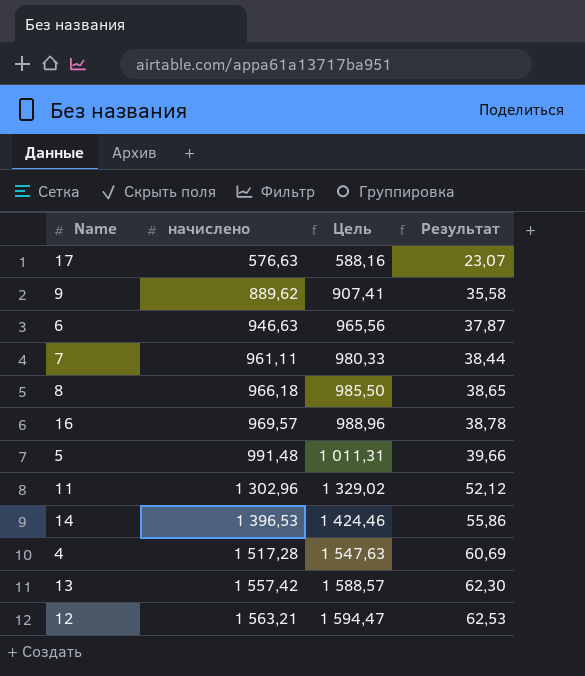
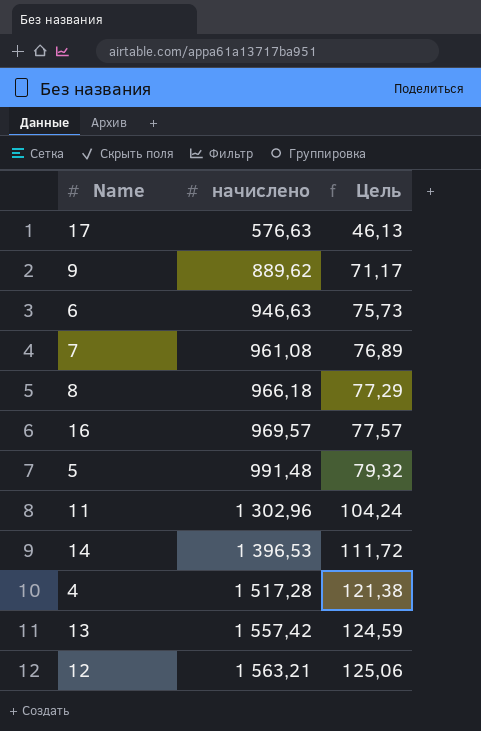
column Результат | formula: [начислено] * 0,04 -> none
column Цель | formula: [начислено] * 1,02 -> [начислено] * 0,08
7 | начислено: 961,11 -> 961,08

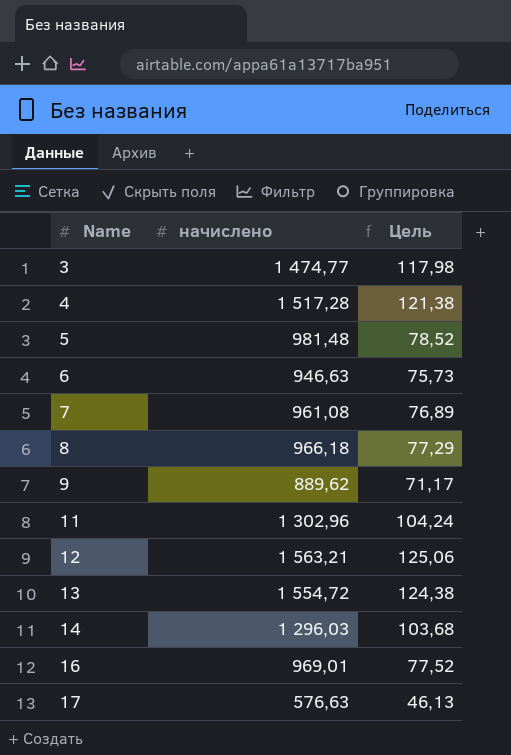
row order: начислено ascending -> Name ascending
row 3: none -> 1 474,77 | 117,98
5 | начислено: 991,48 -> 981,48
5 | Цель: 79,32 -> 78,52
13 | начислено: 1 557,42 -> 1 554,72
13 | Цель: 124,59 -> 124,38
14 | начислено: 1 396,53 -> 1 296,03
14 | Цель: 111,72 -> 103,68
16 | начислено: 969,57 -> 969,01
16 | Цель: 77,57 -> 77,52

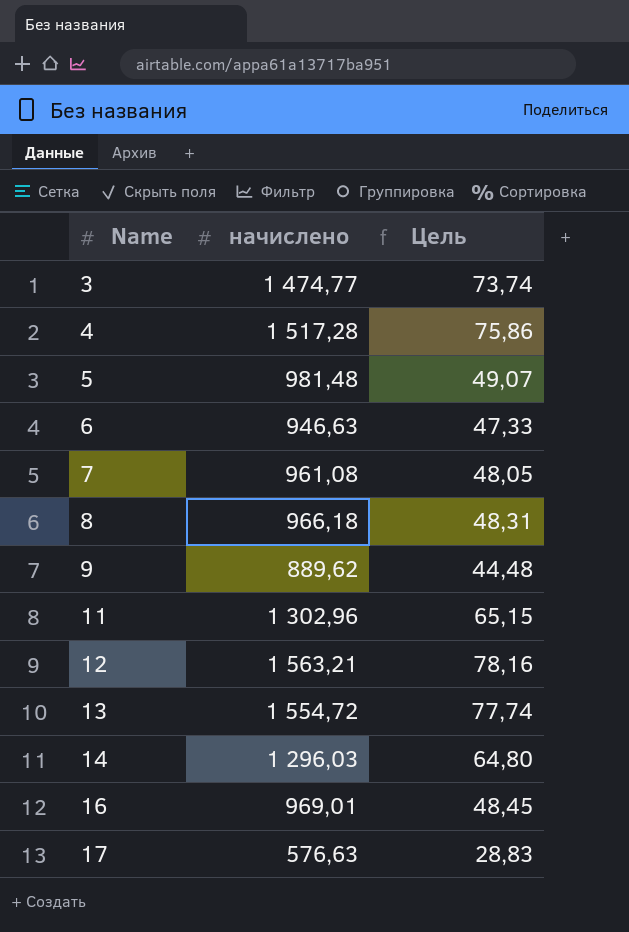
column Цель | formula: [начислено] * 0,08 -> [начислено] * 0,05

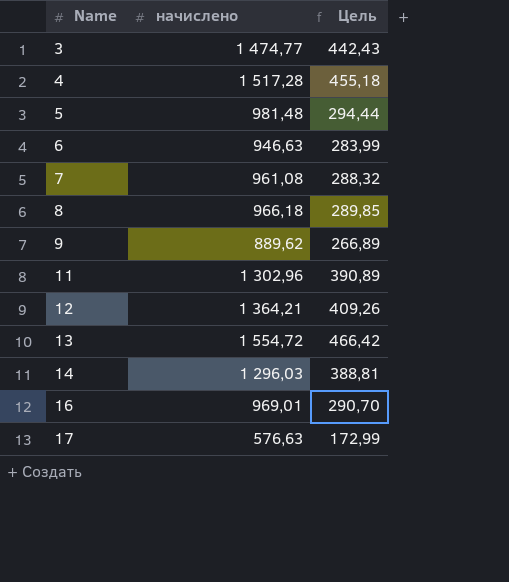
column Цель | formula: [начислено] * 0,05 -> [начислено] * 0,3
12 | начислено: 1 563,21 -> 1 364,21

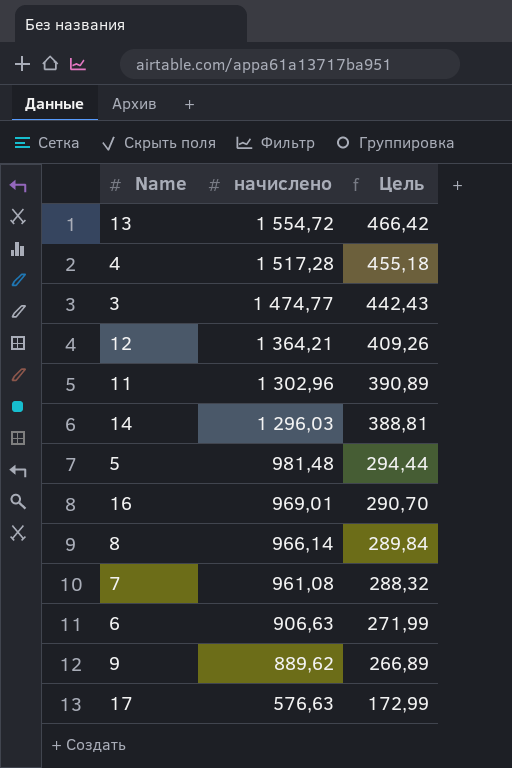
row order: Name ascending -> начислено descending
8 | начислено: 966,18 -> 966,14
8 | Цель: 289,85 -> 289,84
6 | начислено: 946,63 -> 906,63
6 | Цель: 283,99 -> 271,99

